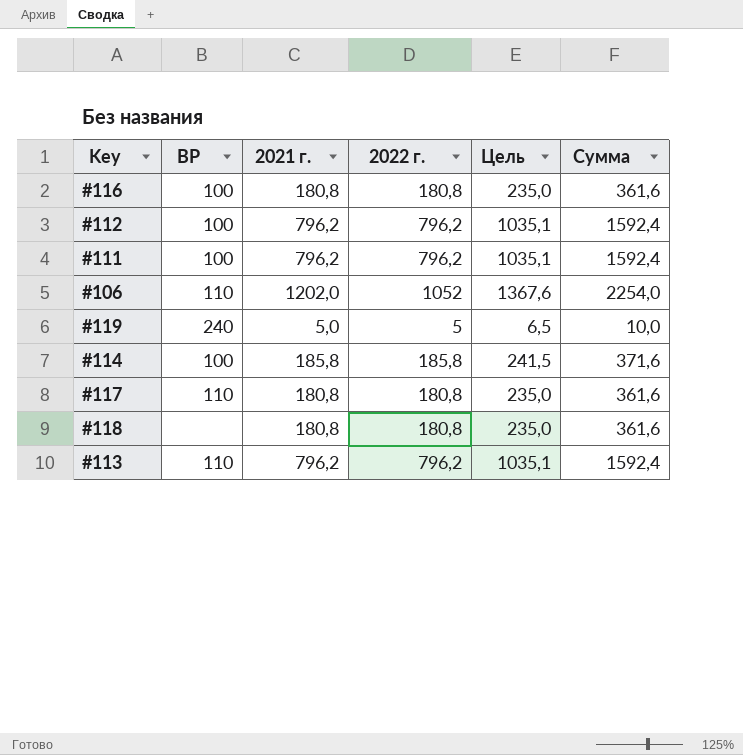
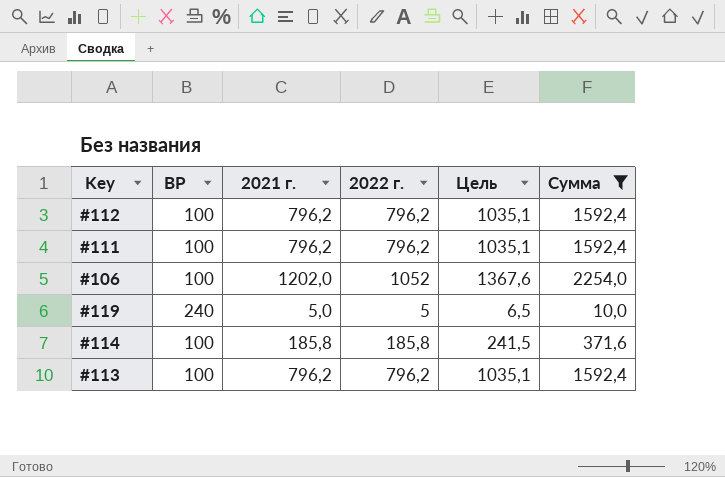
filter: none -> Сумма != 361,6
#106 | ВР: 110 -> 100
#113 | ВР: 110 -> 100

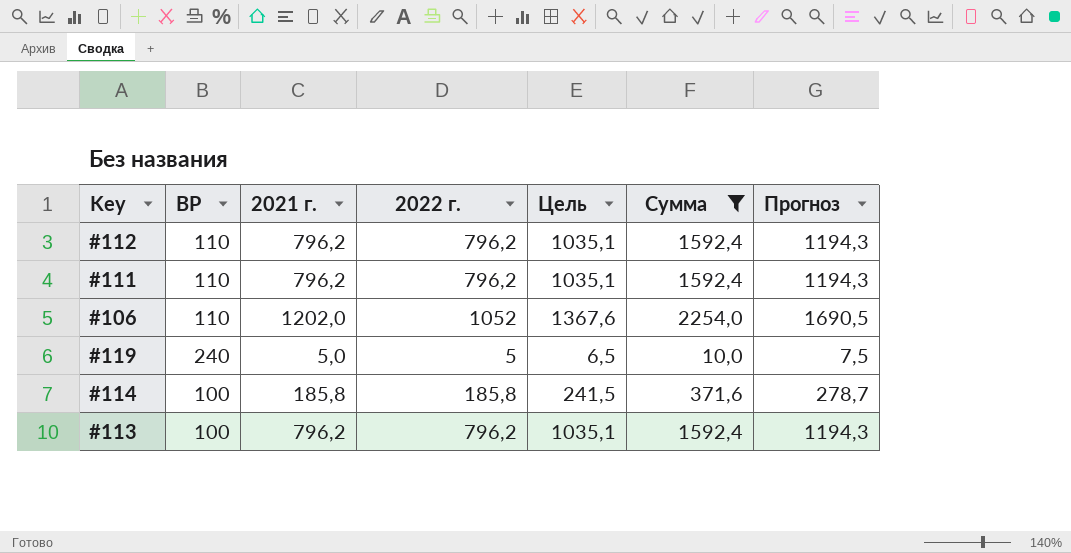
column Прогноз | formula: none -> [Сумма] * 0,75
#112 | ВР: 100 -> 110
#111 | ВР: 100 -> 110
#106 | ВР: 100 -> 110

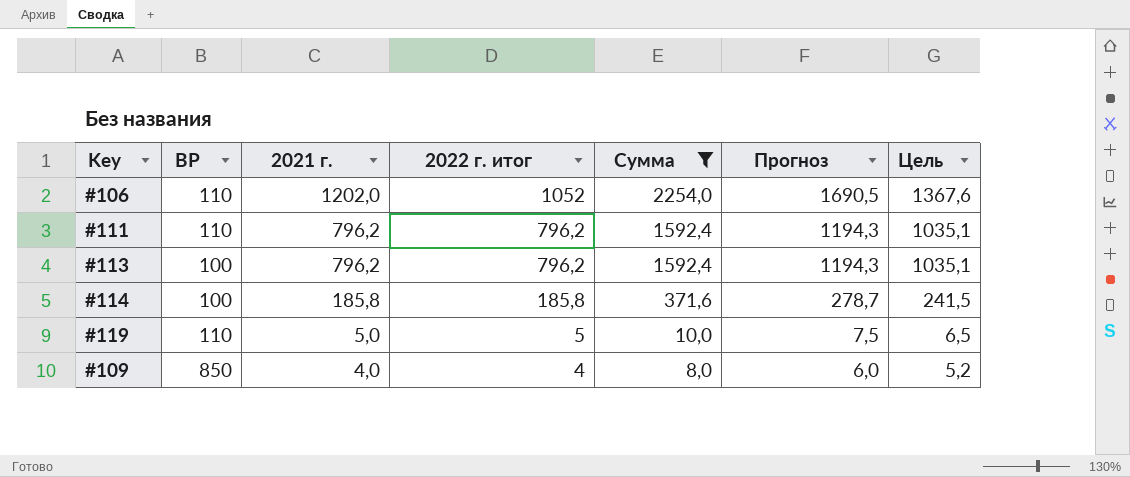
row order: none -> 2021 г. descending
column name: 2022 г. -> 2022 г. итог
column Цель | position: 5 -> 7
row #112: 110 | 796,2 | 796,2 | 1035,1 | 1592,4 | 1194,3 -> none
#119 | ВР: 240 -> 110
row #109: none -> 850 | 4,0 | 4 | 8,0 | 6,0 | 5,2

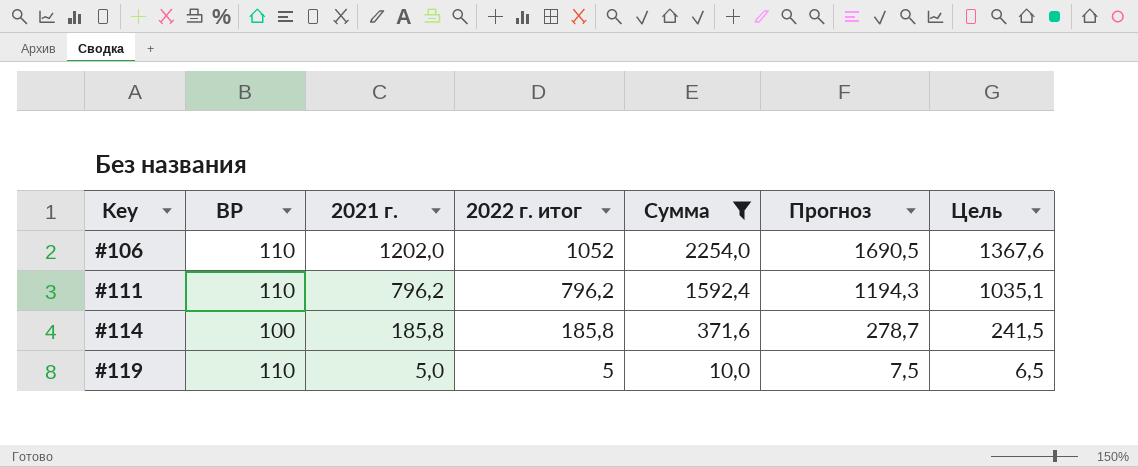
row #113: 100 | 796,2 | 796,2 | 1592,4 | 1194,3 | 1035,1 -> none
row #109: 850 | 4,0 | 4 | 8,0 | 6,0 | 5,2 -> none

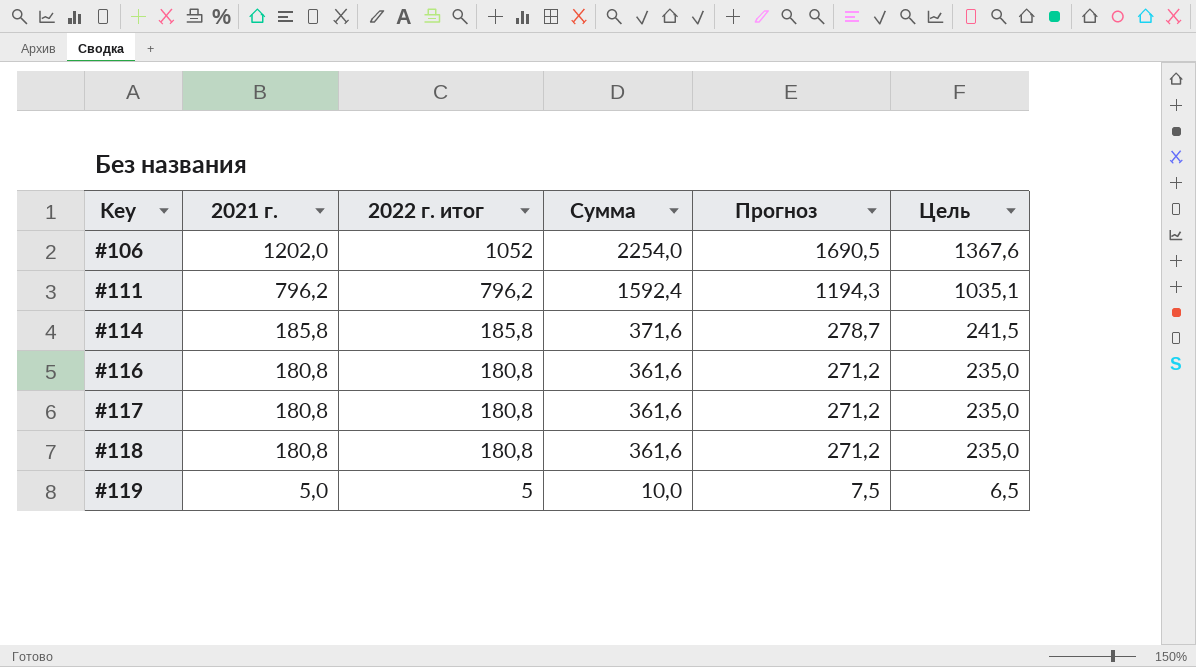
filter: Сумма != 361,6 -> none
column ВР | position: 2 -> none

